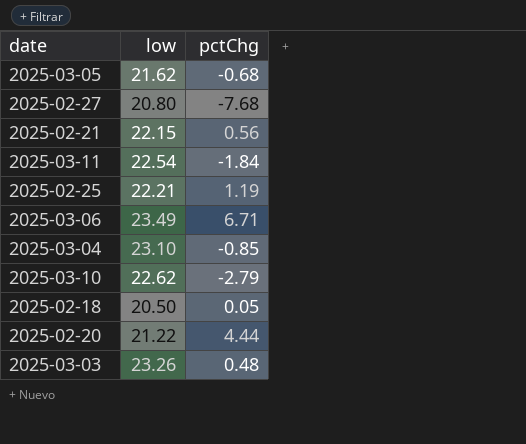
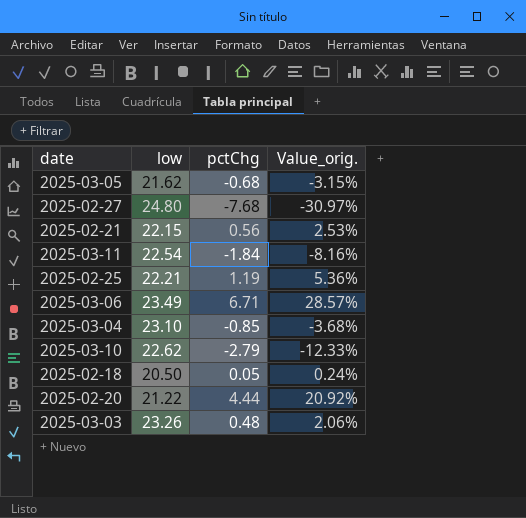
column Value_orig. | formula: none -> [pctChg] / [low]
2025-02-27 | low: 20.80 -> 24.80

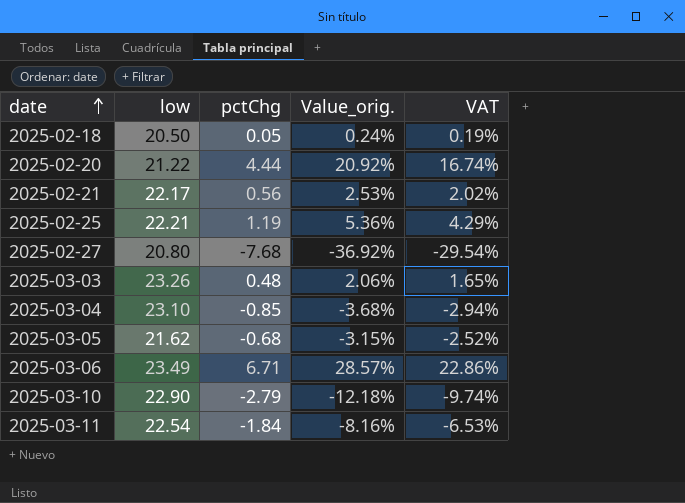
row order: none -> date ascending
column VAT | formula: none -> [Value_orig.] * 0.8
2025-02-21 | low: 22.15 -> 22.17
2025-02-27 | low: 24.80 -> 20.80
2025-02-27 | Value_orig.: -30.97% -> -36.92%
2025-03-10 | low: 22.62 -> 22.90
2025-03-10 | Value_orig.: -12.33% -> -12.18%

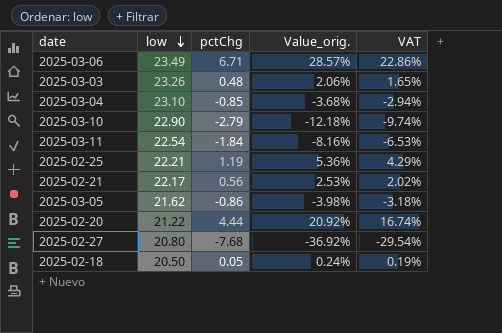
row order: date ascending -> low descending
2025-03-05 | pctChg: -0.68 -> -0.86
2025-03-05 | Value_orig.: -3.15% -> -3.98%
2025-03-05 | VAT: -2.52% -> -3.18%

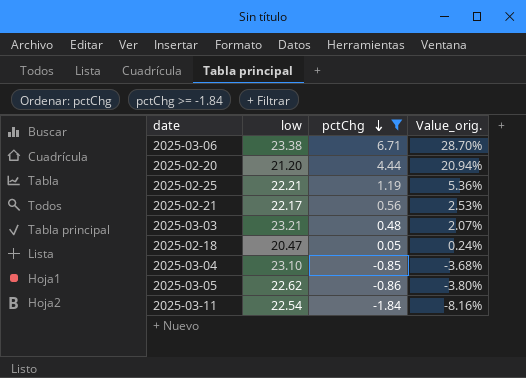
filter: none -> pctChg >= -1.84
row order: low descending -> pctChg descending
column VAT | formula: [Value_orig.] * 0.8 -> none
2025-03-06 | low: 23.49 -> 23.38
2025-03-06 | Value_orig.: 28.57% -> 28.70%
2025-02-20 | low: 21.22 -> 21.20
2025-02-20 | Value_orig.: 20.92% -> 20.94%
2025-03-03 | low: 23.26 -> 23.21
2025-03-03 | Value_orig.: 2.06% -> 2.07%
2025-02-18 | low: 20.50 -> 20.47
2025-03-05 | low: 21.62 -> 22.62
2025-03-05 | Value_orig.: -3.98% -> -3.80%

